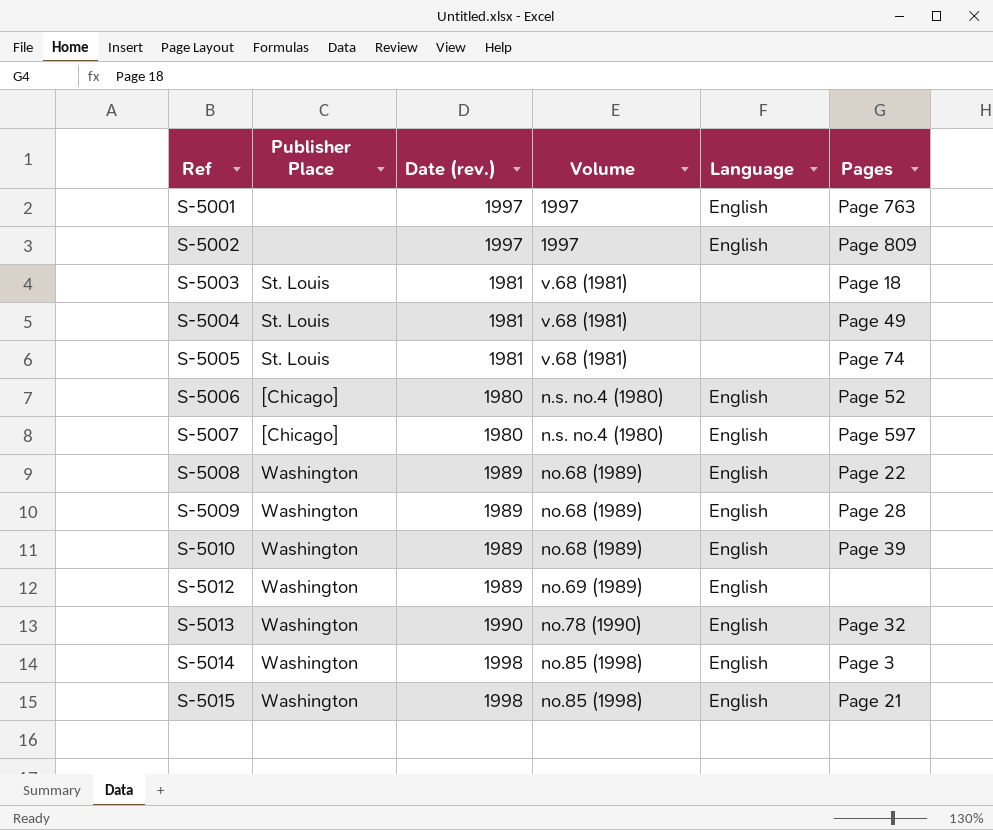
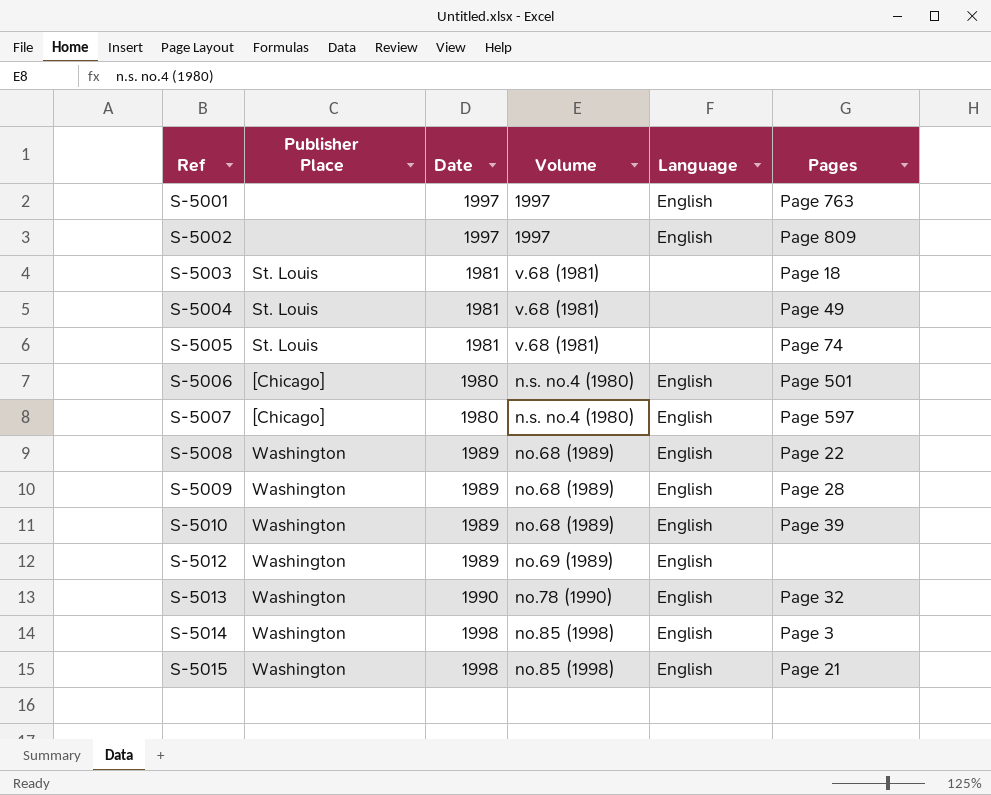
column name: Date (rev.) -> Date
S-5006 | Pages: Page 52 -> Page 501

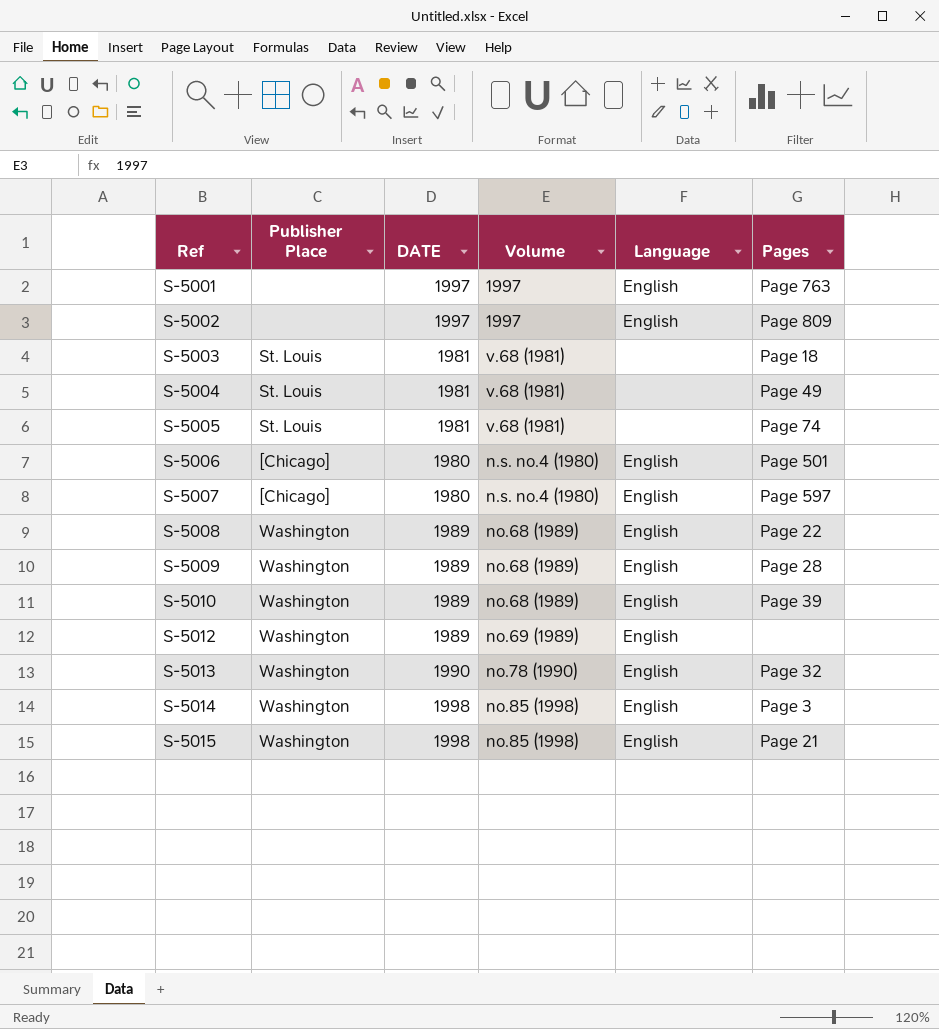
column name: Date -> DATE

